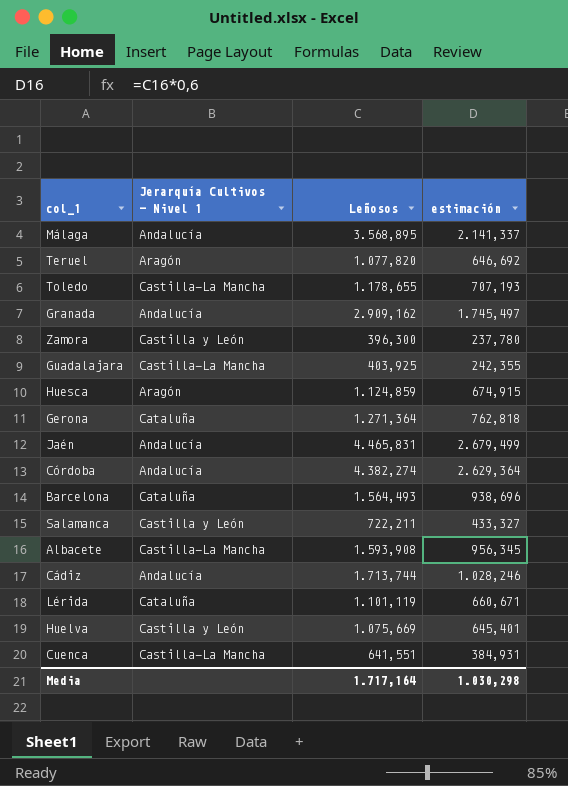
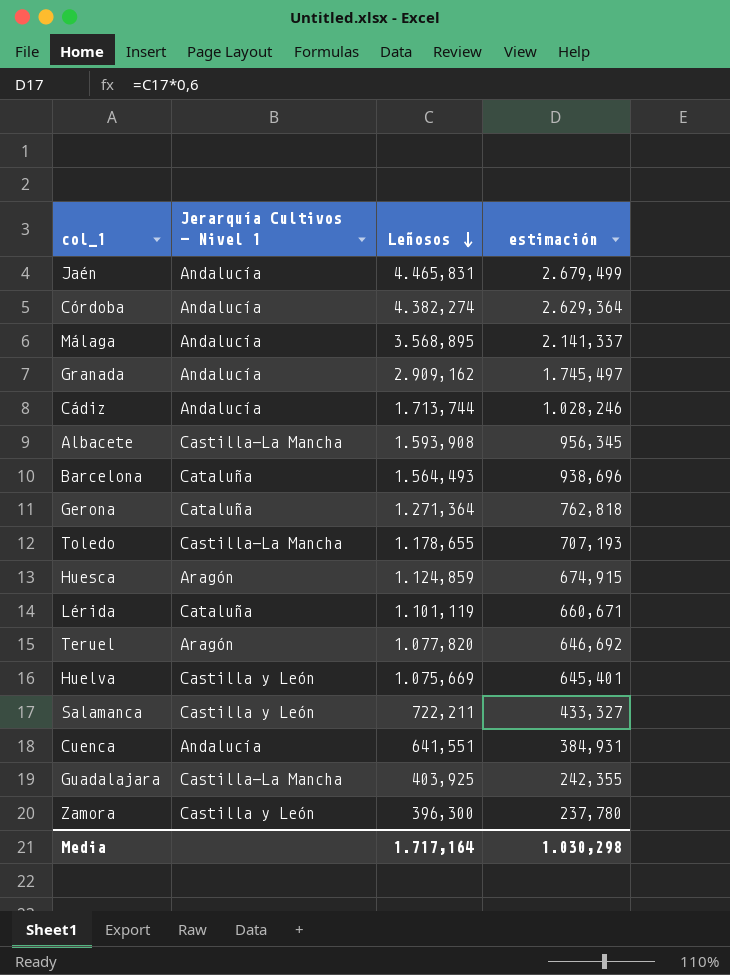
row order: none -> Leñosos descending
Cuenca | Jerarquía Cultivos - Nivel 1: Castilla-La Mancha -> Andalucía

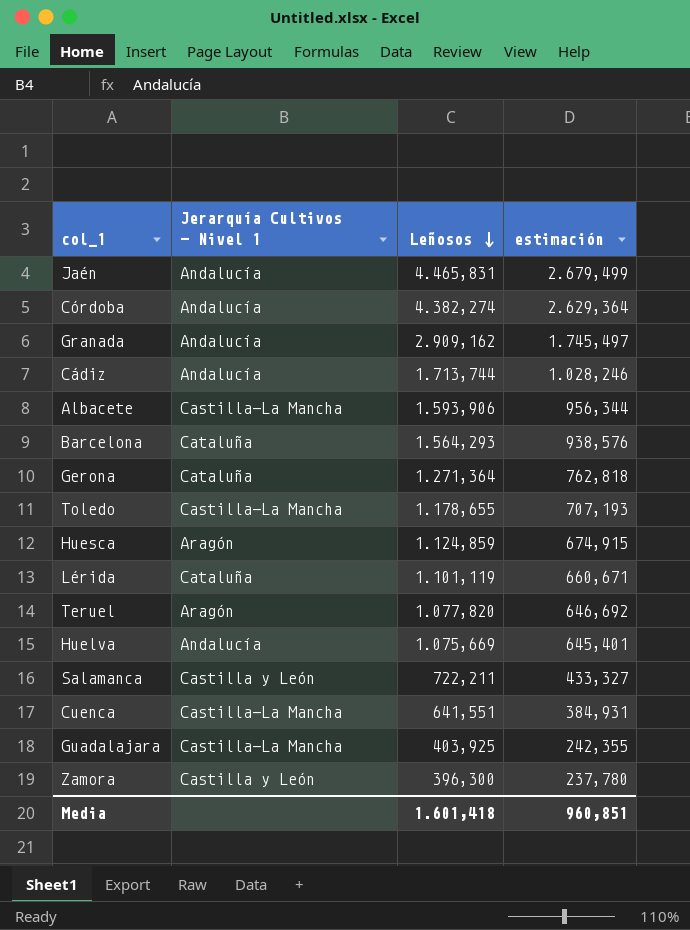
row Málaga: Andalucía | 3.568,895 | 2.141,337 -> none
Albacete | Leñosos: 1.593,908 -> 1.593,906
Albacete | estimación: 956,345 -> 956,344
Barcelona | Leñosos: 1.564,493 -> 1.564,293
Barcelona | estimación: 938,696 -> 938,576
Huelva | Jerarquía Cultivos - Nivel 1: Castilla y León -> Andalucía
Cuenca | Jerarquía Cultivos - Nivel 1: Andalucía -> Castilla-La Mancha
Media | Leñosos: 1.717,164 -> 1.601,418
Media | estimación: 1.030,298 -> 960,851

